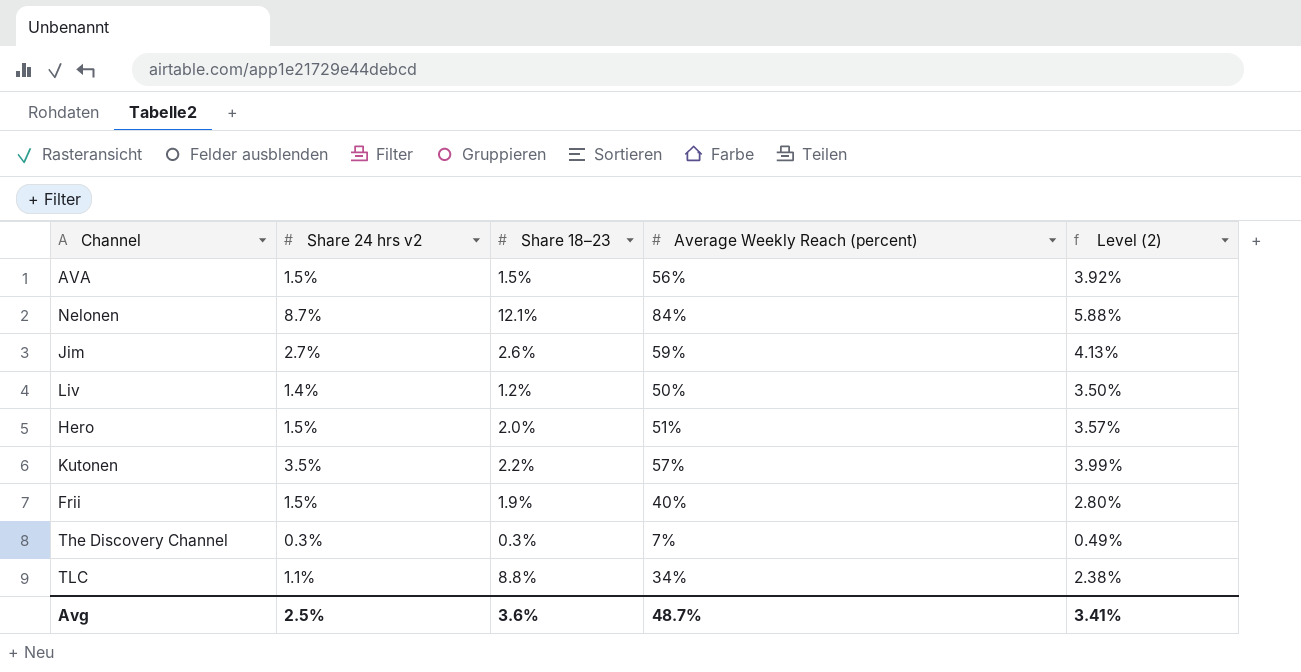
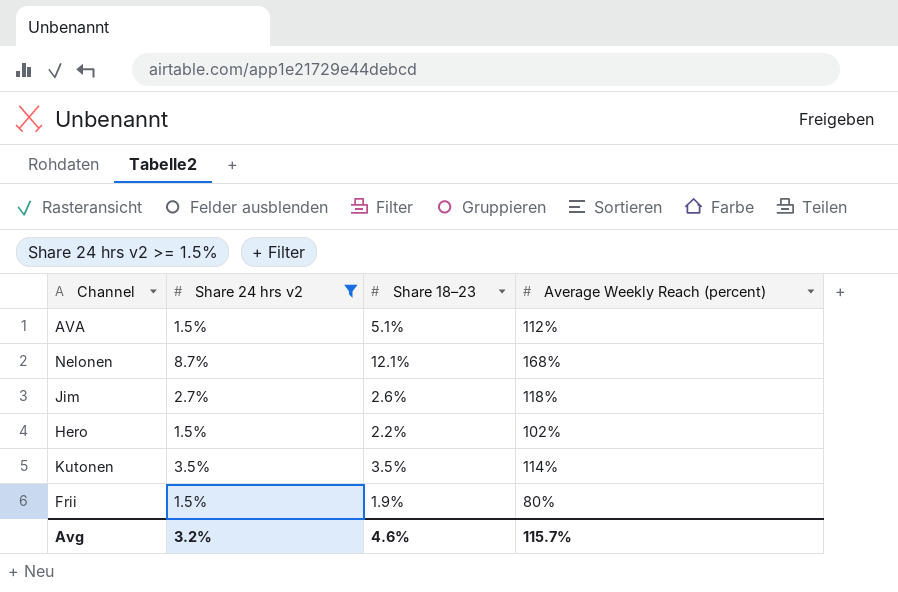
filter: none -> Share 24 hrs v2 >= 1.5%
column Level (2) | formula: [Average Weekly Reach (percent)] * 0.07 -> none
AVA | Share 18–23: 1.5% -> 5.1%
AVA | Average Weekly Reach (percent): 56% -> 112%
Nelonen | Average Weekly Reach (percent): 84% -> 168%
Jim | Average Weekly Reach (percent): 59% -> 118%
Hero | Share 18–23: 2.0% -> 2.2%
Hero | Average Weekly Reach (percent): 51% -> 102%
Kutonen | Share 18–23: 2.2% -> 3.5%
Kutonen | Average Weekly Reach (percent): 57% -> 114%
Frii | Average Weekly Reach (percent): 40% -> 80%
Avg | Share 24 hrs v2: 2.5% -> 3.2%
Avg | Share 18–23: 3.6% -> 4.6%
Avg | Average Weekly Reach (percent): 48.7% -> 115.7%

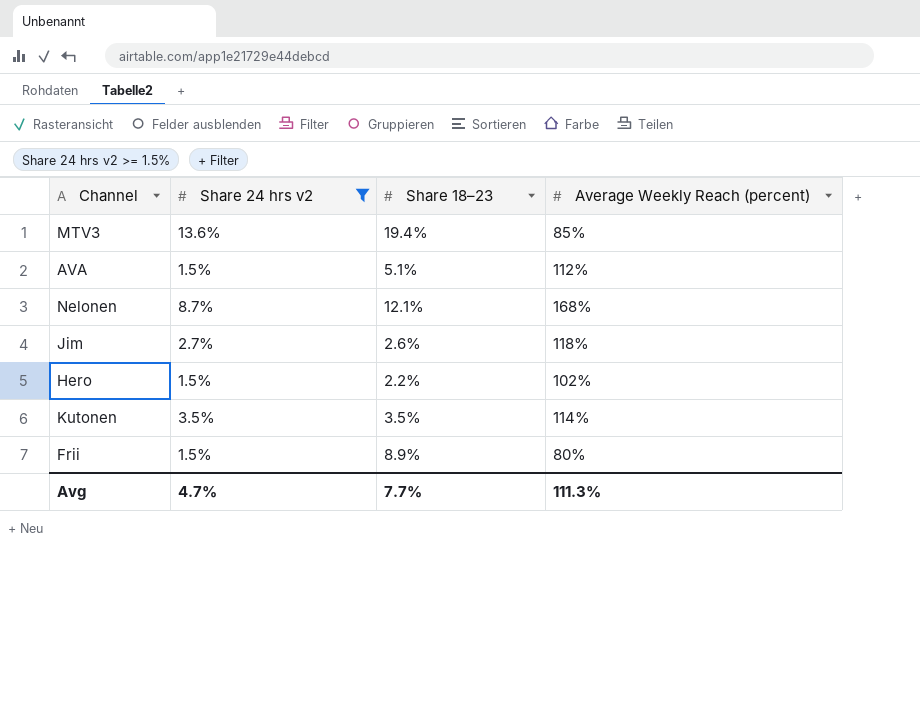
row MTV3: none -> 13.6% | 19.4% | 85%
Frii | Share 18–23: 1.9% -> 8.9%
Avg | Share 24 hrs v2: 3.2% -> 4.7%
Avg | Share 18–23: 4.6% -> 7.7%
Avg | Average Weekly Reach (percent): 115.7% -> 111.3%

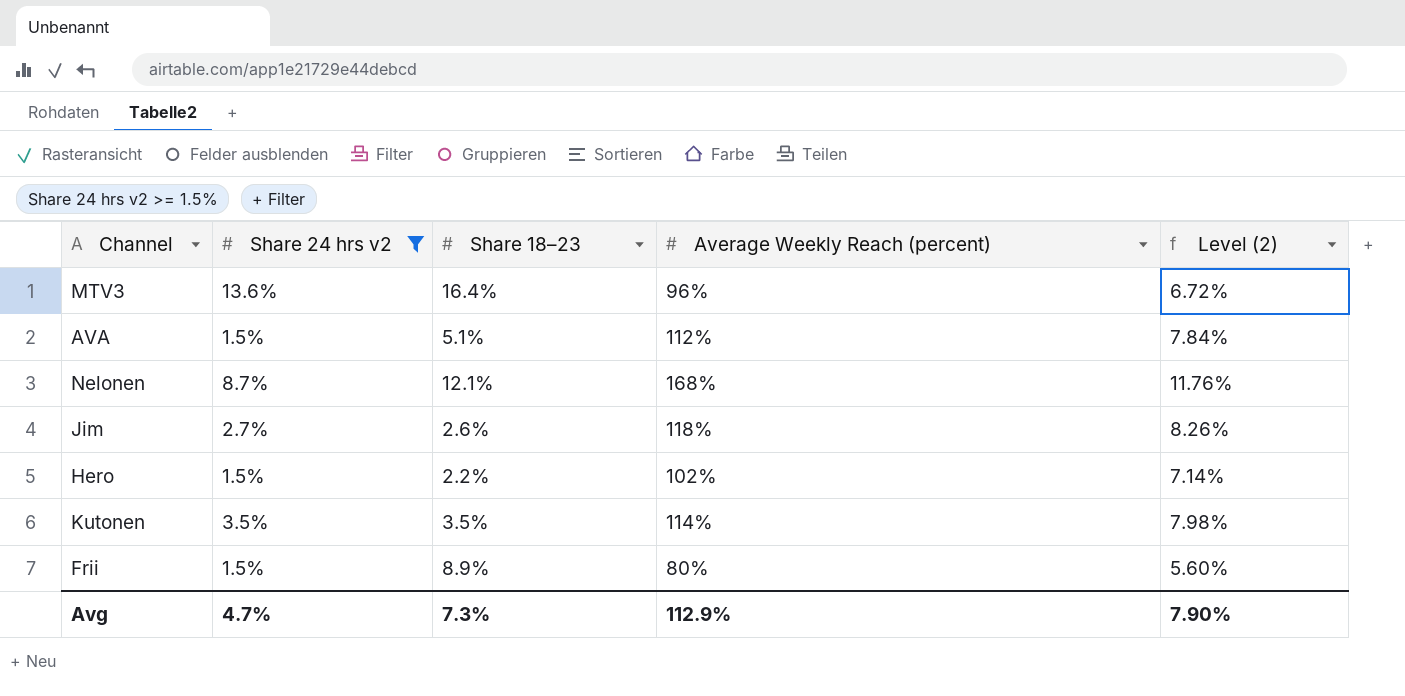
column Level (2) | formula: none -> [Average Weekly Reach (percent)] * 0.07
MTV3 | Share 18–23: 19.4% -> 16.4%
MTV3 | Average Weekly Reach (percent): 85% -> 96%
Avg | Share 18–23: 7.7% -> 7.3%
Avg | Average Weekly Reach (percent): 111.3% -> 112.9%

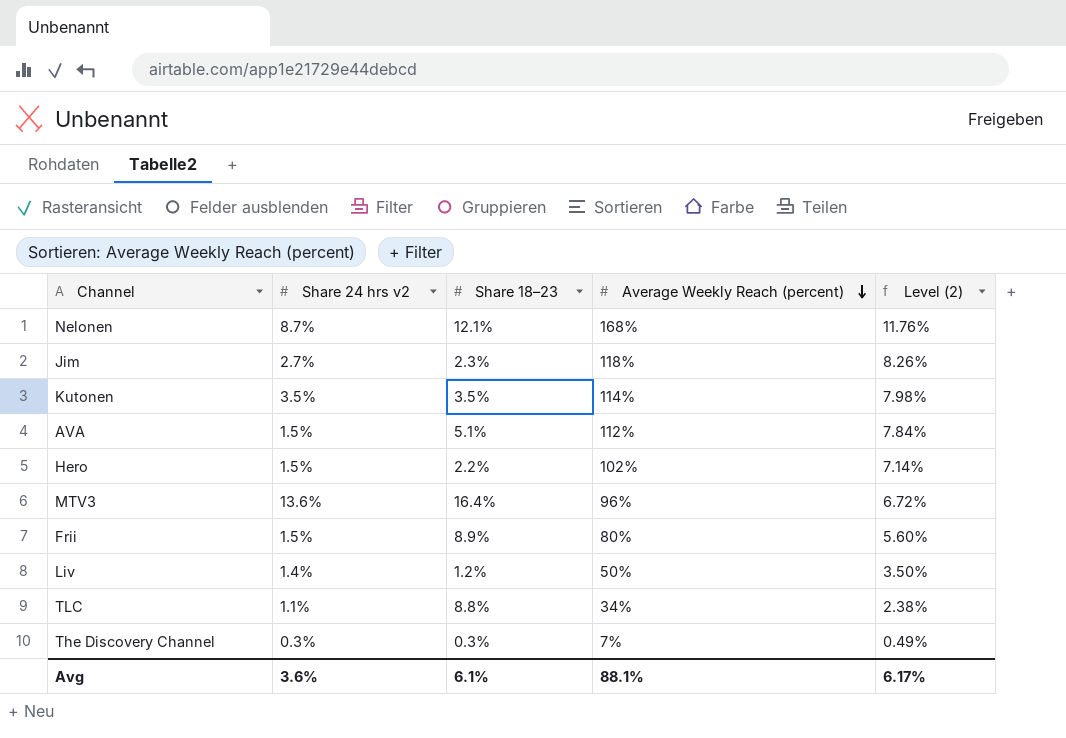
filter: Share 24 hrs v2 >= 1.5% -> none
row order: none -> Average Weekly Reach (percent) descending
Jim | Share 18–23: 2.6% -> 2.3%
Avg | Share 24 hrs v2: 4.7% -> 3.6%
Avg | Share 18–23: 7.3% -> 6.1%
Avg | Average Weekly Reach (percent): 112.9% -> 88.1%
Avg | Level (2): 7.90% -> 6.17%

